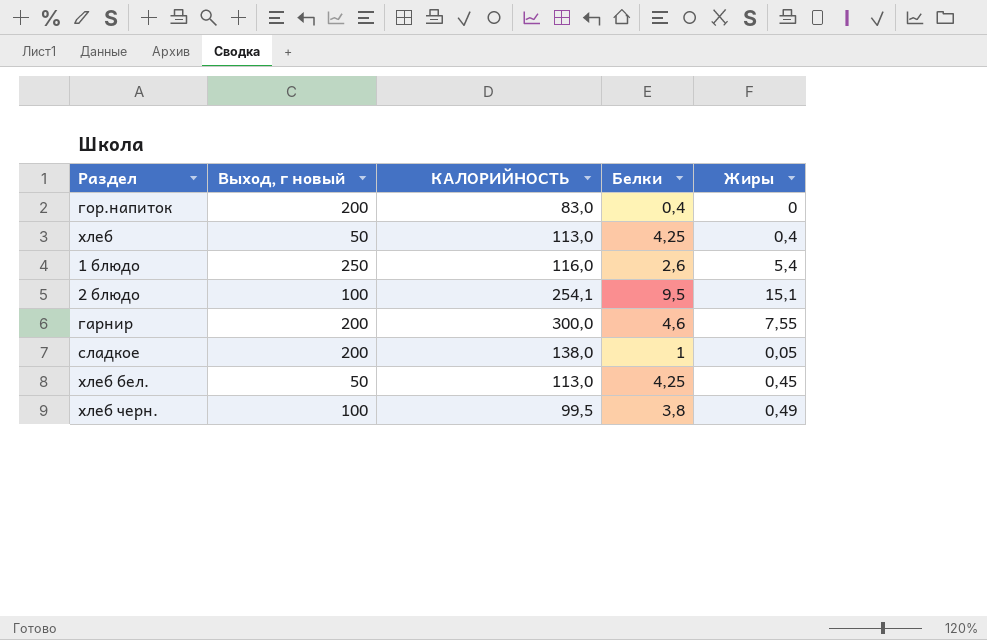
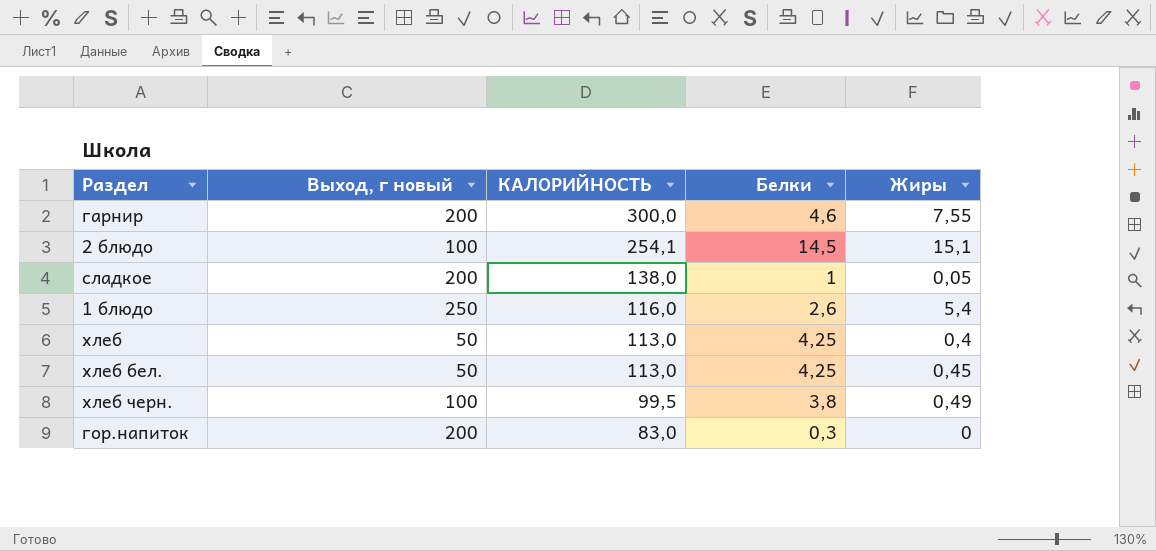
row order: none -> КАЛОРИЙНОСТЬ descending
2 блюдо | Белки: 9,5 -> 14,5
гор.напиток | Белки: 0,4 -> 0,3

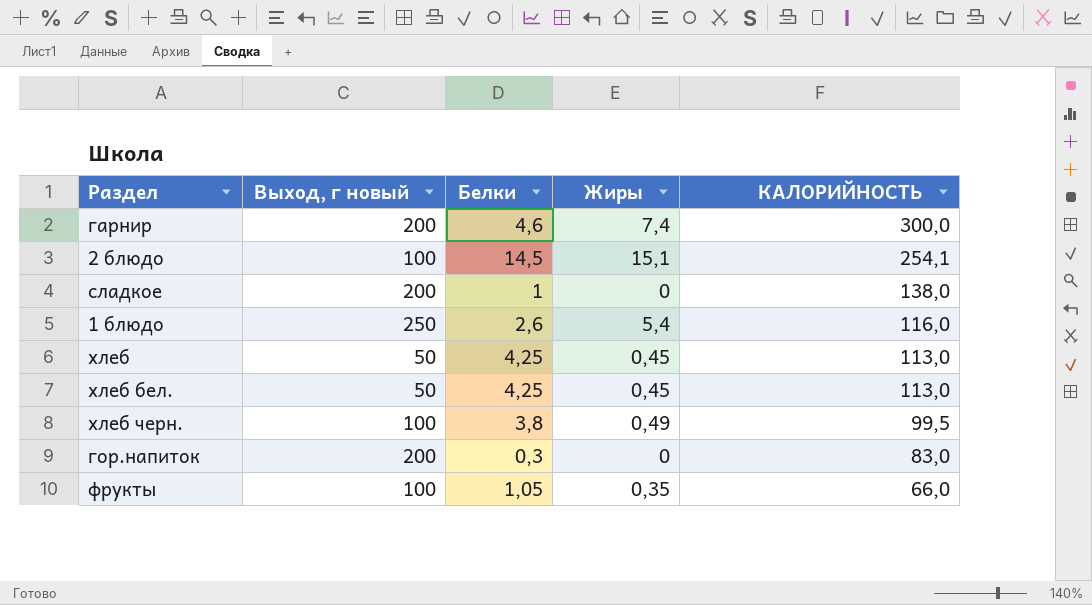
column КАЛОРИЙНОСТЬ | position: 3 -> 5
гарнир | Жиры: 7,55 -> 7,4
сладкое | Жиры: 0,05 -> 0
хлеб | Жиры: 0,4 -> 0,45
row фрукты: none -> 100 | 1,05 | 0,35 | 66,0

